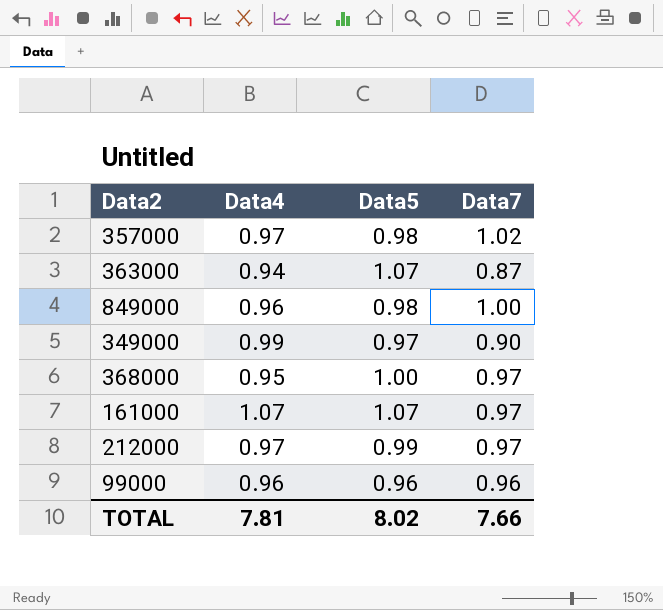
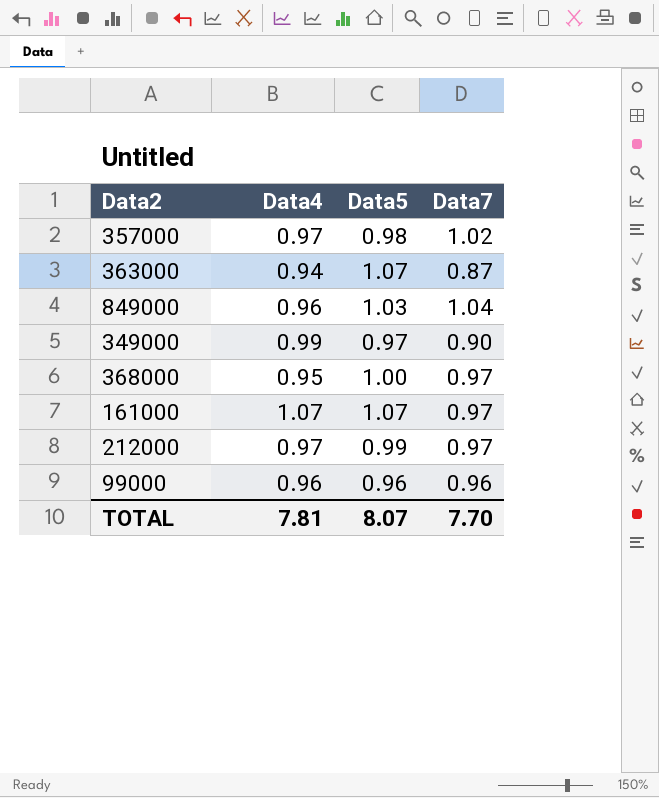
849000 | Data5: 0.98 -> 1.03
849000 | Data7: 1.00 -> 1.04
TOTAL | Data5: 8.02 -> 8.07
TOTAL | Data7: 7.66 -> 7.70

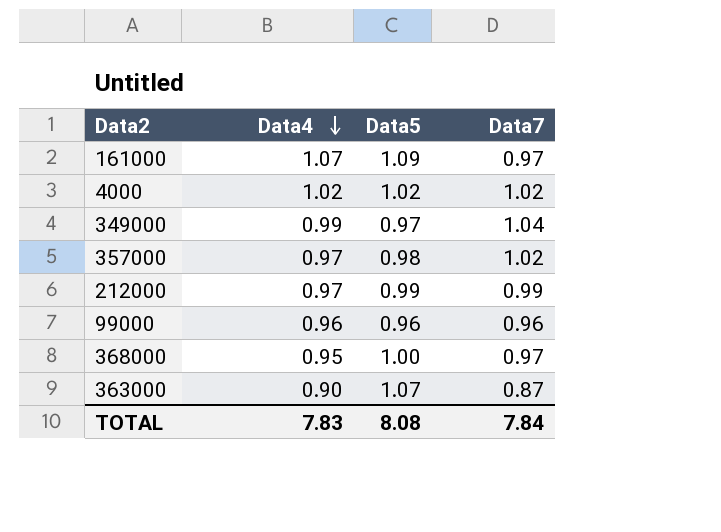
row order: none -> Data4 descending
row 849000: 0.96 | 1.03 | 1.04 -> none
161000 | Data5: 1.07 -> 1.09
row 4000: none -> 1.02 | 1.02 | 1.02
349000 | Data7: 0.90 -> 1.04
212000 | Data7: 0.97 -> 0.99
363000 | Data4: 0.94 -> 0.90
TOTAL | Data4: 7.81 -> 7.83
TOTAL | Data5: 8.07 -> 8.08
TOTAL | Data7: 7.70 -> 7.84

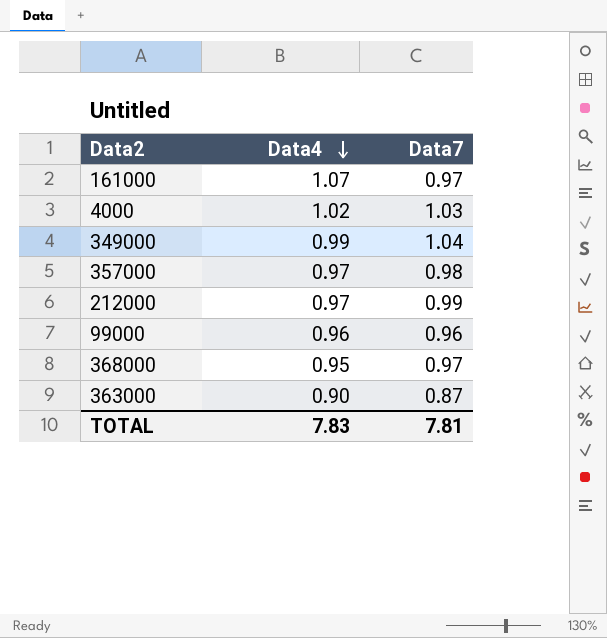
column Data5 | position: 3 -> none
4000 | Data7: 1.02 -> 1.03
357000 | Data7: 1.02 -> 0.98
TOTAL | Data7: 7.84 -> 7.81

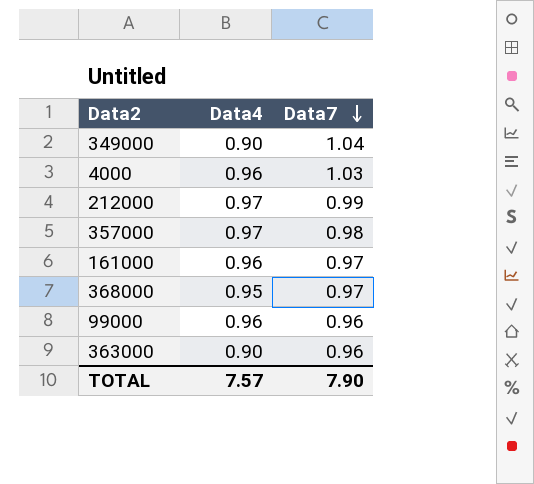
row order: Data4 descending -> Data7 descending
349000 | Data4: 0.99 -> 0.90
4000 | Data4: 1.02 -> 0.96
161000 | Data4: 1.07 -> 0.96
363000 | Data7: 0.87 -> 0.96
TOTAL | Data4: 7.83 -> 7.57
TOTAL | Data7: 7.81 -> 7.90

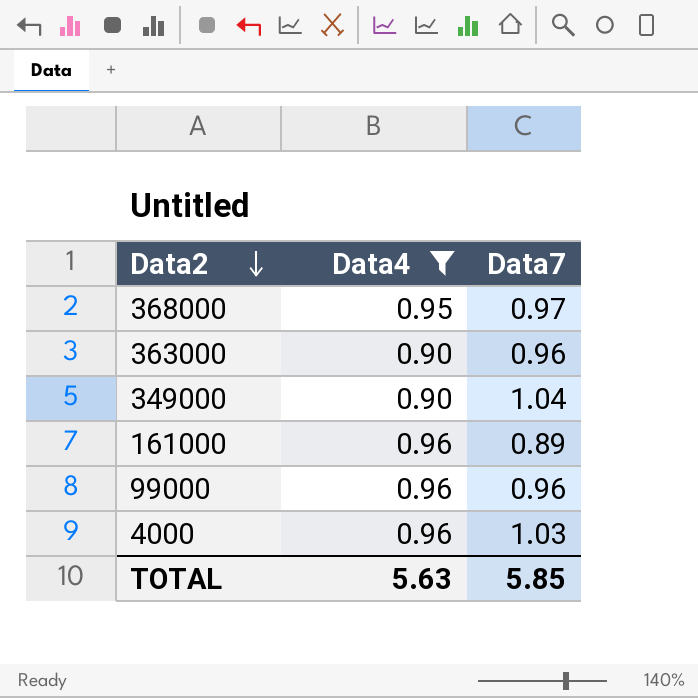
filter: none -> Data4 != 0.97
row order: Data7 descending -> Data2 descending
161000 | Data7: 0.97 -> 0.89
TOTAL | Data4: 7.57 -> 5.63
TOTAL | Data7: 7.90 -> 5.85

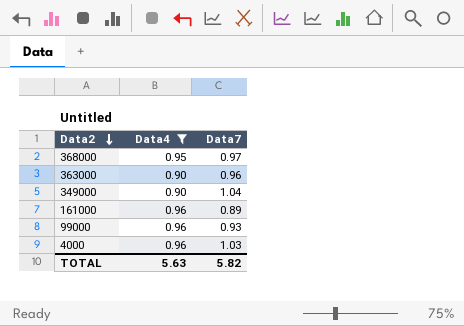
99000 | Data7: 0.96 -> 0.93
TOTAL | Data7: 5.85 -> 5.82

